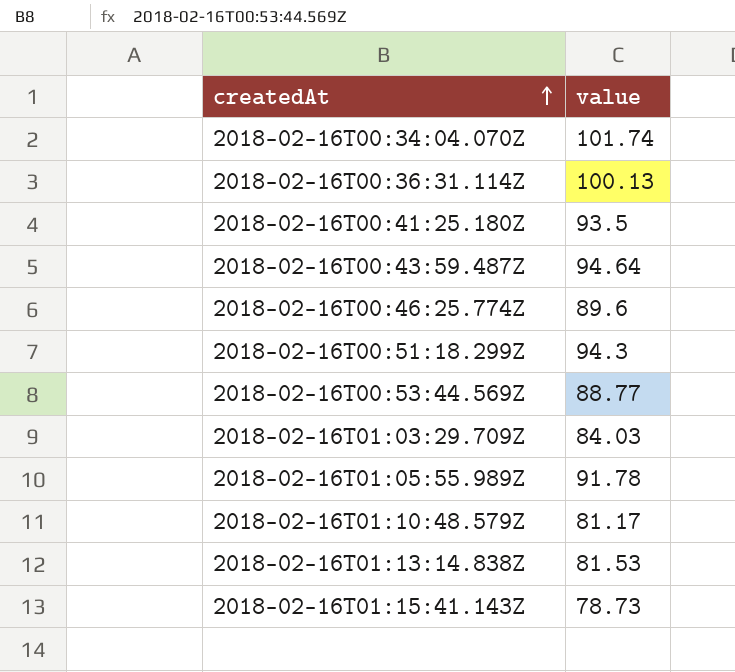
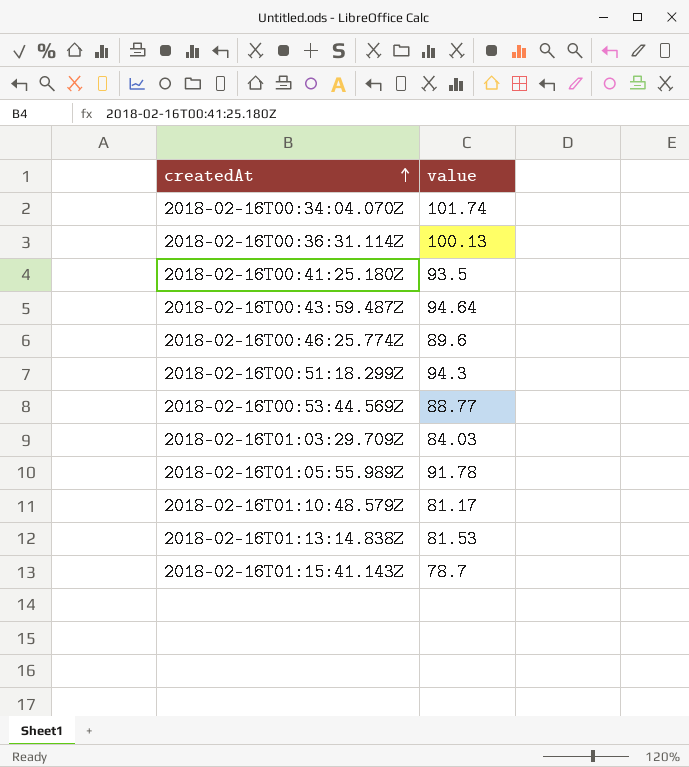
2018-02-16T01:15:41.143Z | value: 78.73 -> 78.7

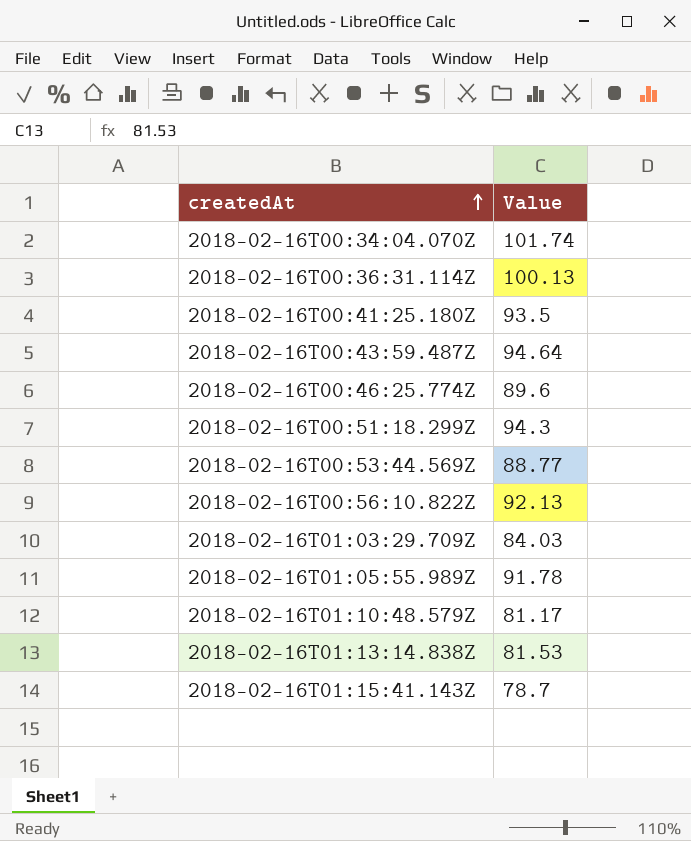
column name: value -> Value
row 2018-02-16T00:56:10.822Z: none -> 92.13

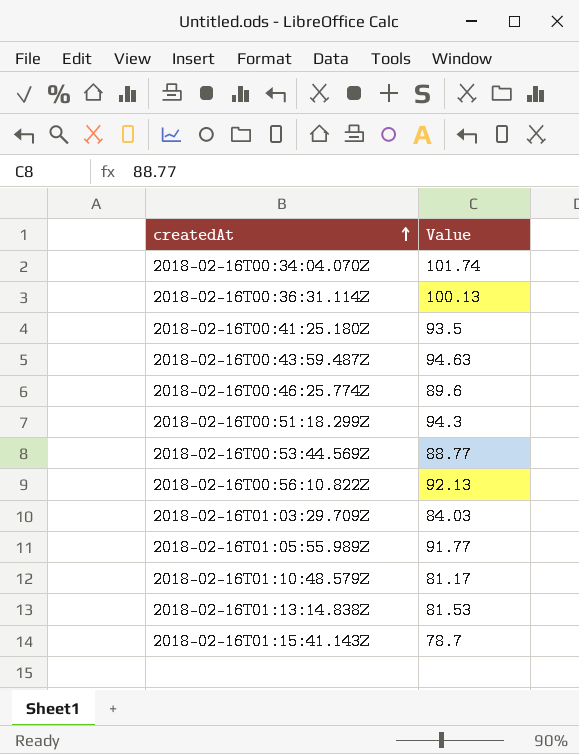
2018-02-16T00:43:59.487Z | Value: 94.64 -> 94.63
2018-02-16T01:05:55.989Z | Value: 91.78 -> 91.77

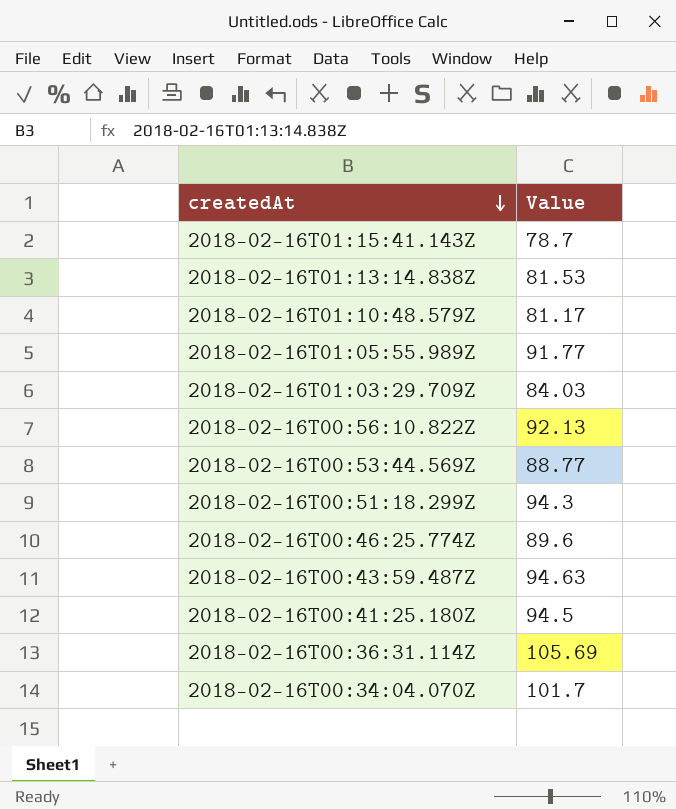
row order: createdAt ascending -> createdAt descending
2018-02-16T00:41:25.180Z | Value: 93.5 -> 94.5
2018-02-16T00:36:31.114Z | Value: 100.13 -> 105.69
2018-02-16T00:34:04.070Z | Value: 101.74 -> 101.7

